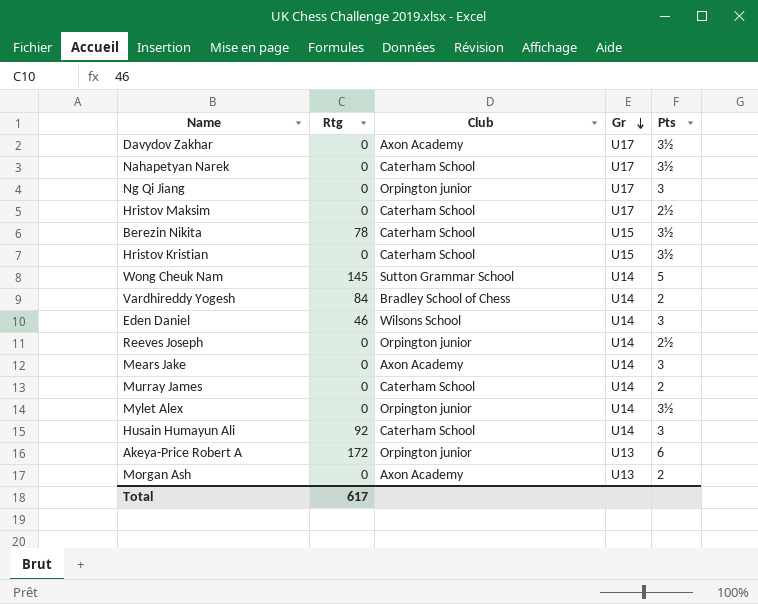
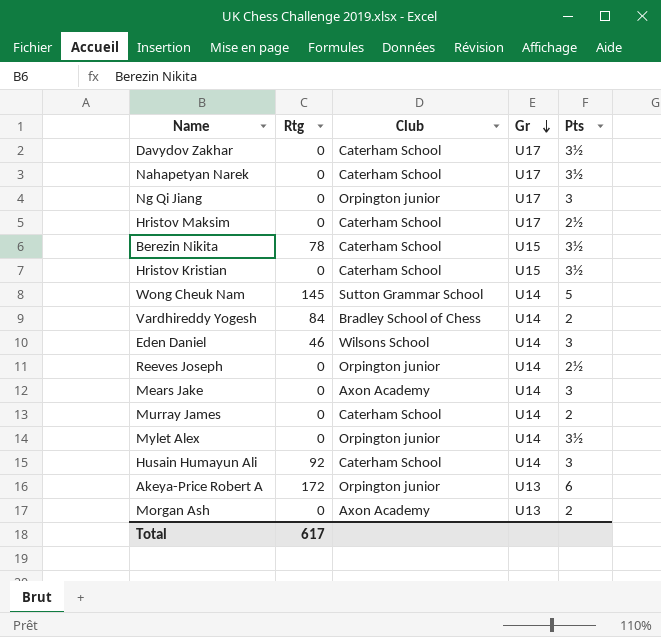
Davydov Zakhar | Club: Axon Academy -> Caterham School

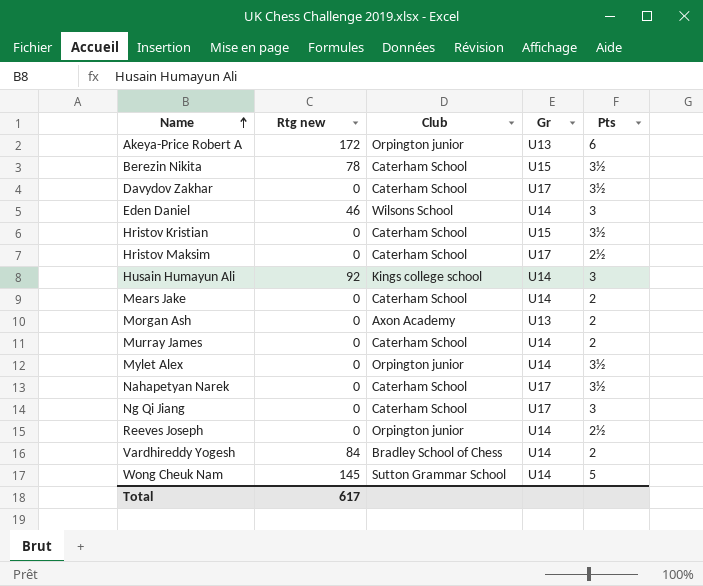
row order: Gr descending -> Name ascending
column name: Rtg -> Rtg new
Husain Humayun Ali | Club: Caterham School -> Kings college school
Mears Jake | Club: Axon Academy -> Caterham School
Mears Jake | Pts: 3 -> 2
Ng Qi Jiang | Club: Orpington junior -> Caterham School

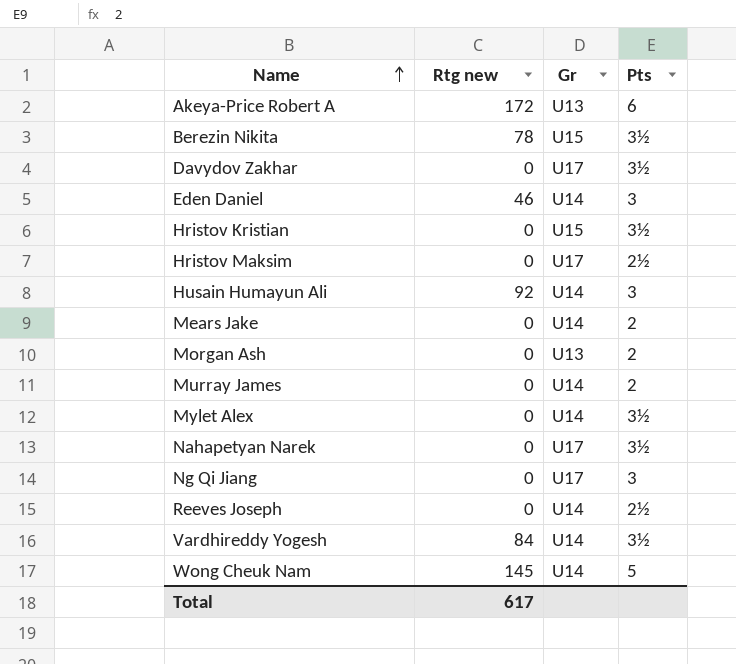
column Club | position: 3 -> none
Vardhireddy Yogesh | Pts: 2 -> 3½

